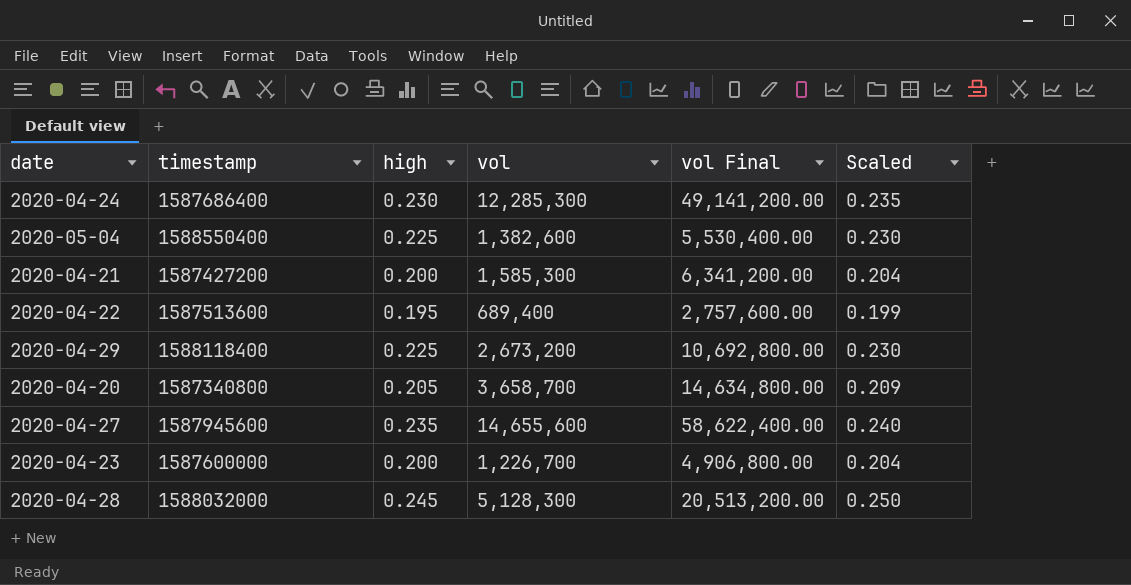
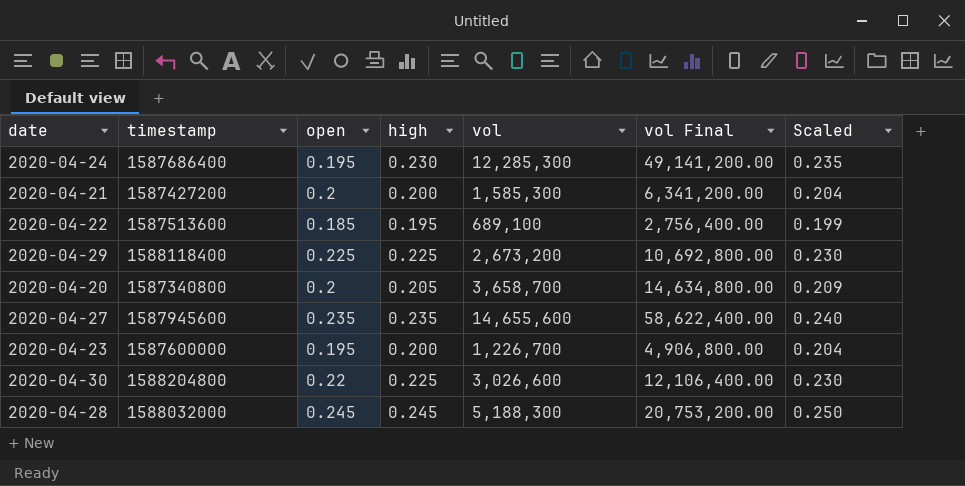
column open | position: none -> 3
row 2020-05-04: 1588550400 | 0.225 | 1,382,600 | 5,530,400.00 | 0.230 -> none
2020-04-22 | vol: 689,400 -> 689,100
2020-04-22 | vol Final: 2,757,600.00 -> 2,756,400.00
row 2020-04-30: none -> 1588204800 | 0.22 | 0.225 | 3,026,600 | 12,106,400.00 | 0.230
2020-04-28 | vol: 5,128,300 -> 5,188,300
2020-04-28 | vol Final: 20,513,200.00 -> 20,753,200.00

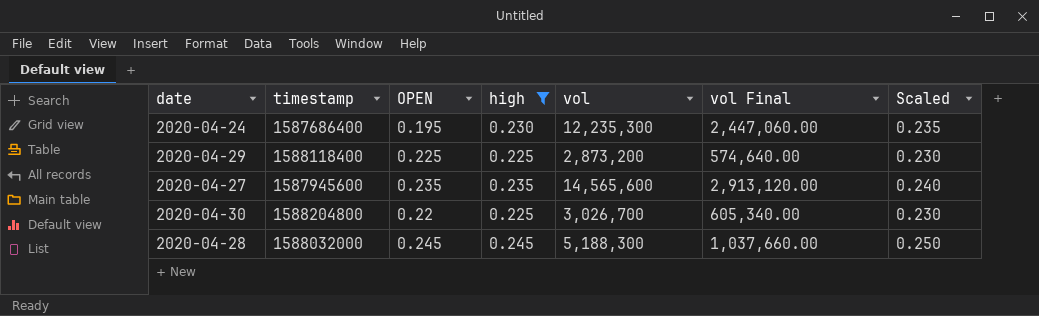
filter: none -> high >= 0.225
column name: open -> OPEN
column vol Final | formula: [vol] * 4 -> [vol] * 0.2
2020-04-24 | vol: 12,285,300 -> 12,235,300
2020-04-29 | vol: 2,673,200 -> 2,873,200
2020-04-27 | vol: 14,655,600 -> 14,565,600
2020-04-30 | vol: 3,026,600 -> 3,026,700

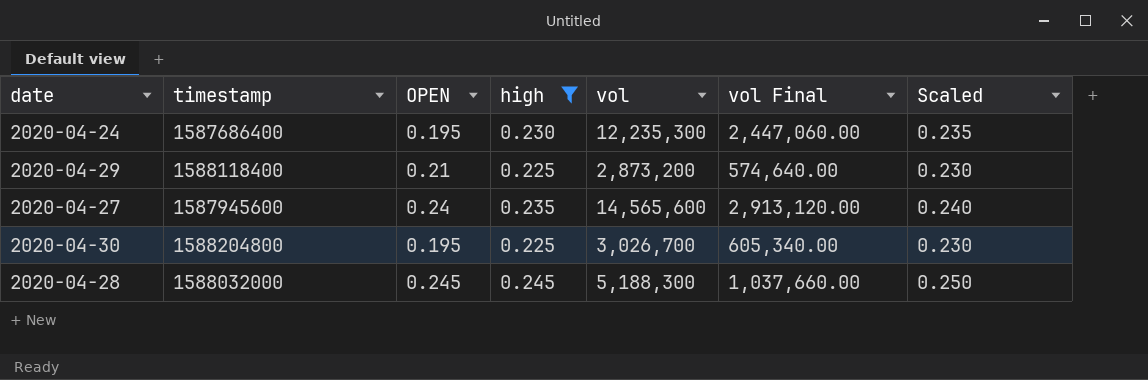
2020-04-29 | OPEN: 0.225 -> 0.21
2020-04-27 | OPEN: 0.235 -> 0.24
2020-04-30 | OPEN: 0.22 -> 0.195

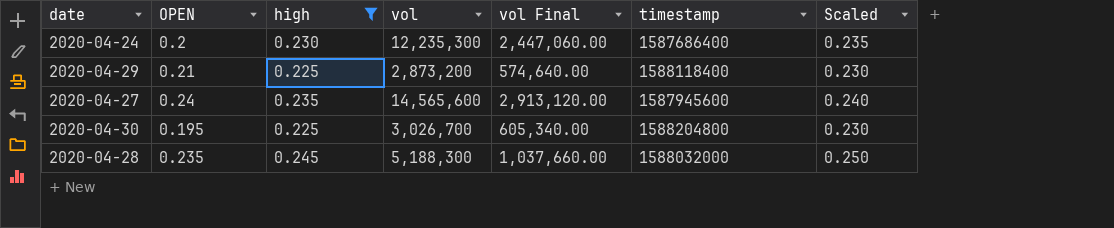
column timestamp | position: 2 -> 6
2020-04-24 | OPEN: 0.195 -> 0.2
2020-04-28 | OPEN: 0.245 -> 0.235

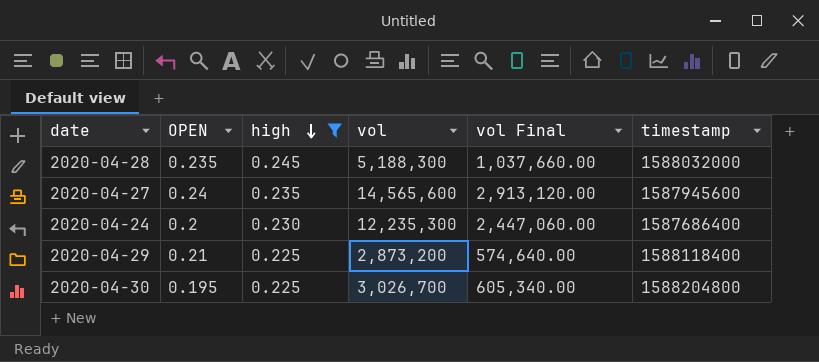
row order: none -> high descending
column Scaled | formula: [high] * 1.02 -> none

